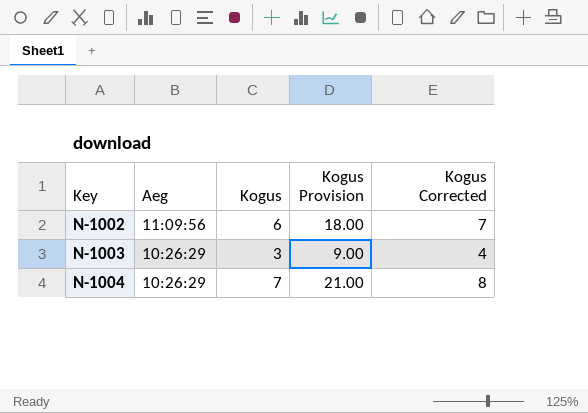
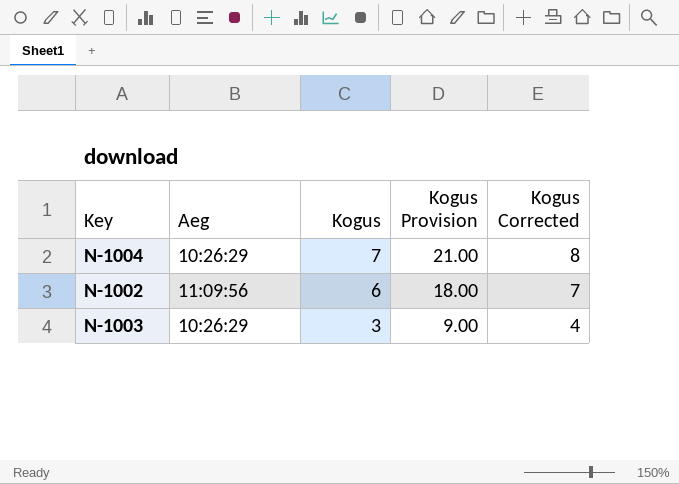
row order: Key ascending -> Kogus descending

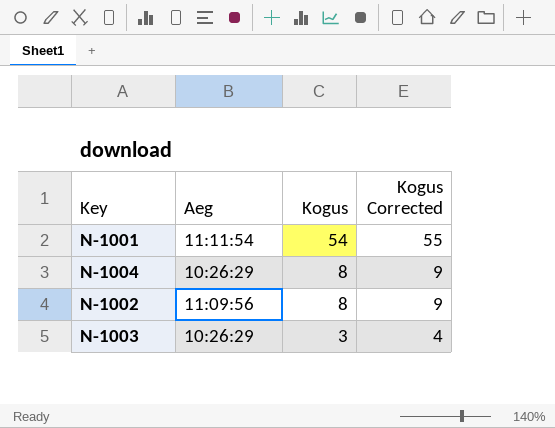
column Kogus Provision | formula: [Kogus] * 3 -> none
row N-1001: none -> 11:11:54 | 54 | 55
N-1004 | Kogus: 7 -> 8
N-1004 | Kogus Corrected: 8 -> 9
N-1002 | Kogus: 6 -> 8
N-1002 | Kogus Corrected: 7 -> 9

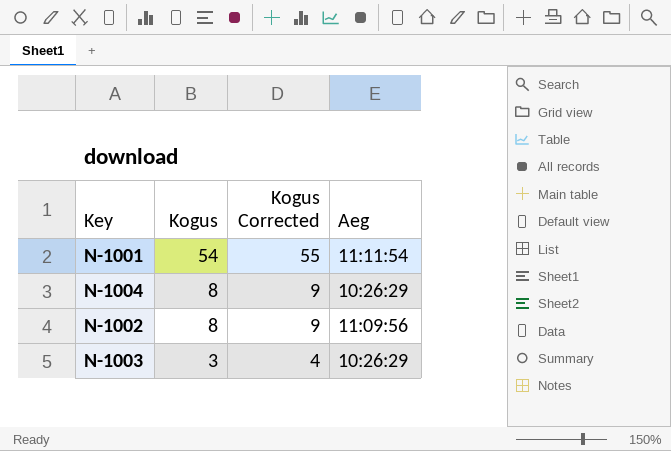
column Aeg | position: 2 -> 4

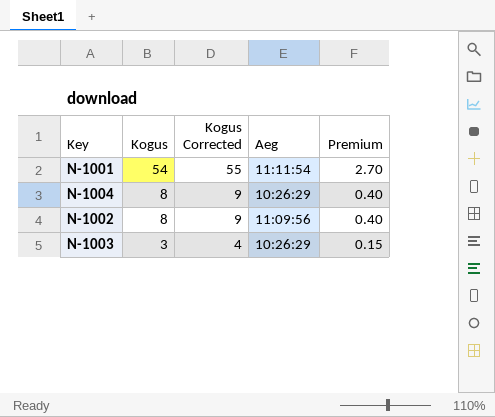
column Premium | formula: none -> [Kogus] * 0.05

